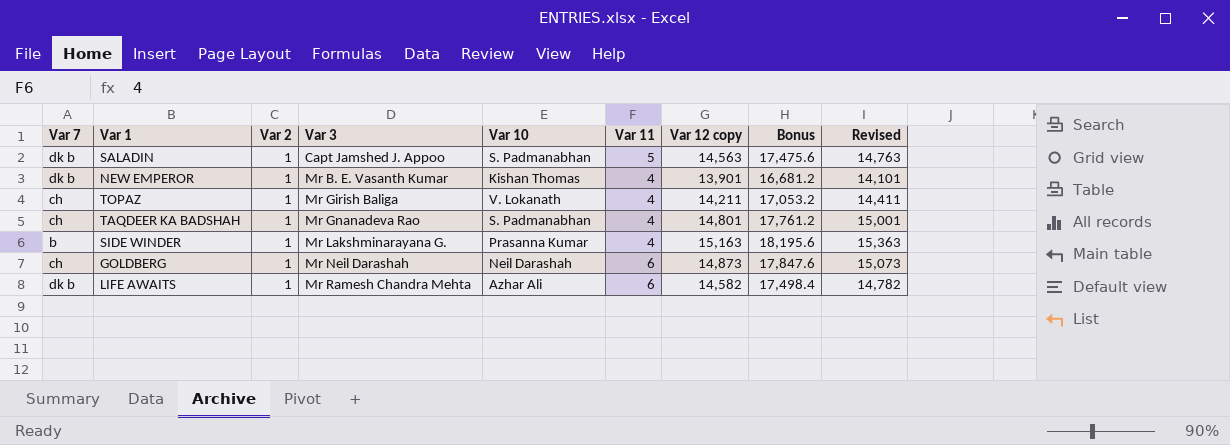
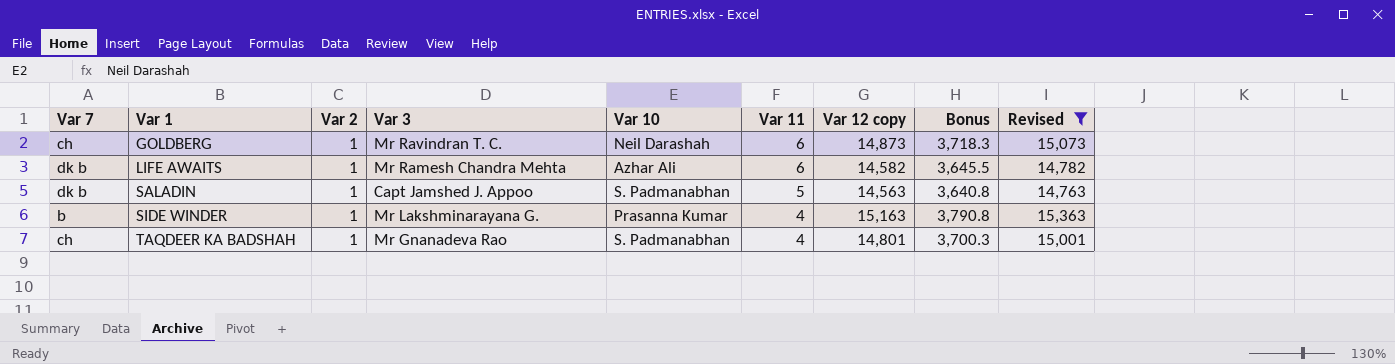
filter: none -> Revised >= 14,763
row order: Var 3 ascending -> Var 1 ascending
column Bonus | formula: [Var 12 copy] * 1.2 -> [Var 12 copy] * 0.25
GOLDBERG | Var 3: Mr Neil Darashah -> Mr Ravindran T. C.

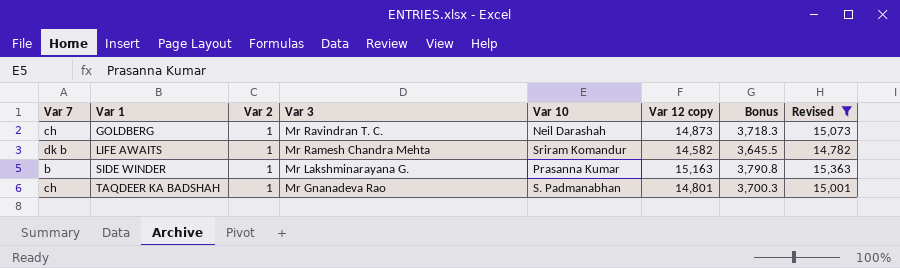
column Var 11 | position: 6 -> none
row SALADIN: dk b | 1 | Capt Jamshed J. Appoo | S. Padmanabhan | 5 | 14,563 | 3,640.8 | 14,763 -> none
LIFE AWAITS | Var 10: Azhar Ali -> Sriram Komandur

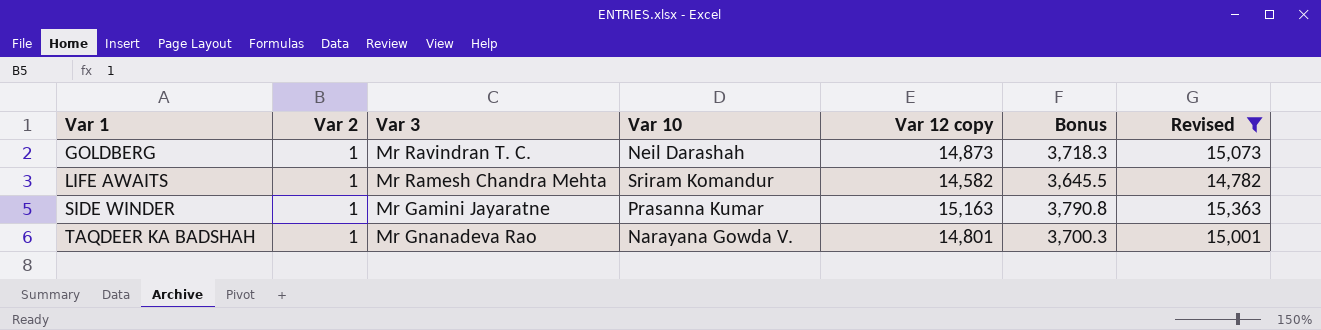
column Var 7 | position: 1 -> none
SIDE WINDER | Var 3: Mr Lakshminarayana G. -> Mr Gamini Jayaratne
TAQDEER KA BADSHAH | Var 10: S. Padmanabhan -> Narayana Gowda V.

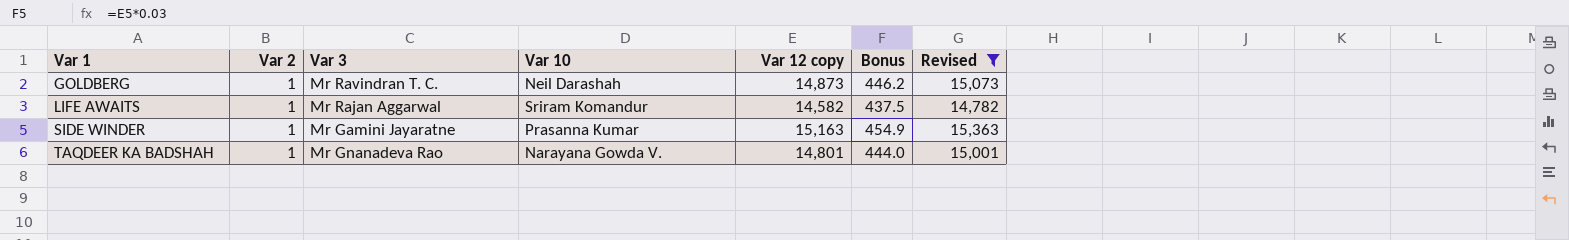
column Bonus | formula: [Var 12 copy] * 0.25 -> [Var 12 copy] * 0.03
LIFE AWAITS | Var 3: Mr Ramesh Chandra Mehta -> Mr Rajan Aggarwal

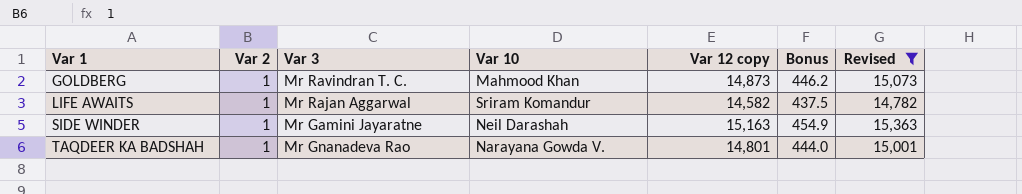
GOLDBERG | Var 10: Neil Darashah -> Mahmood Khan
SIDE WINDER | Var 10: Prasanna Kumar -> Neil Darashah

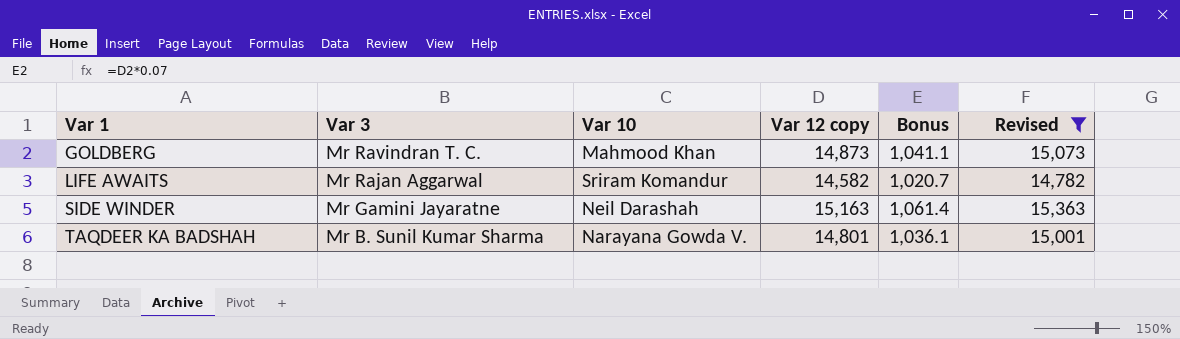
column Var 2 | position: 2 -> none
column Bonus | formula: [Var 12 copy] * 0.03 -> [Var 12 copy] * 0.07
TAQDEER KA BADSHAH | Var 3: Mr Gnanadeva Rao -> Mr B. Sunil Kumar Sharma

